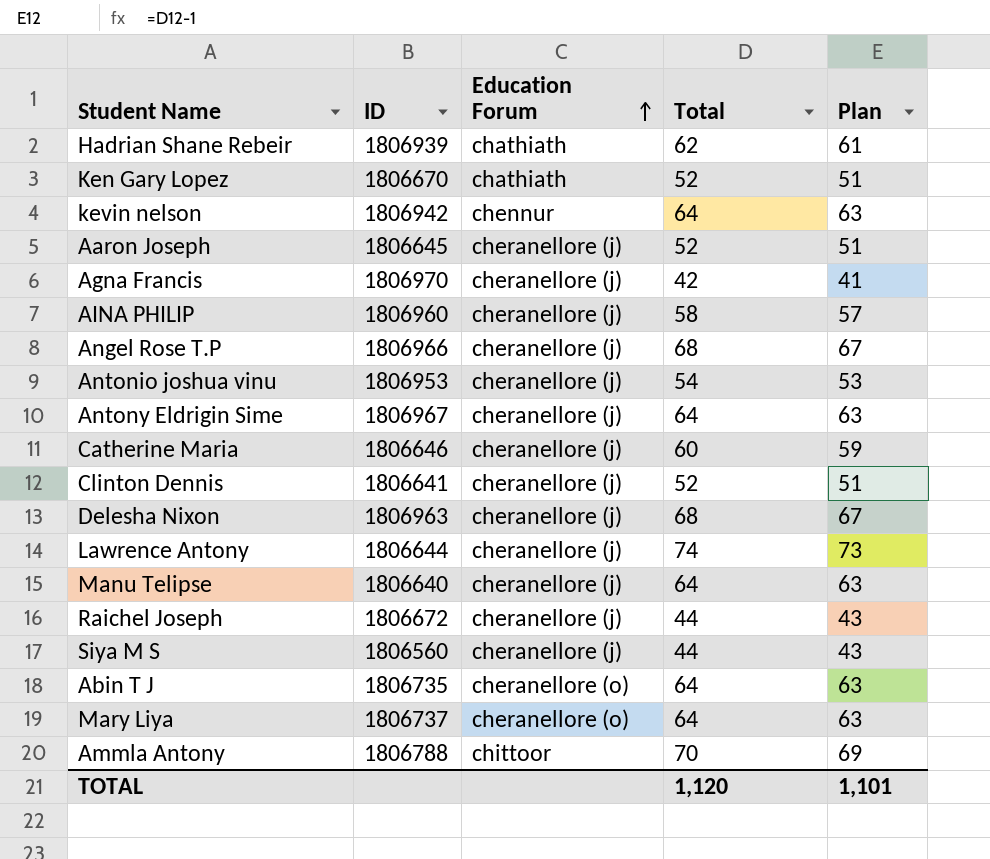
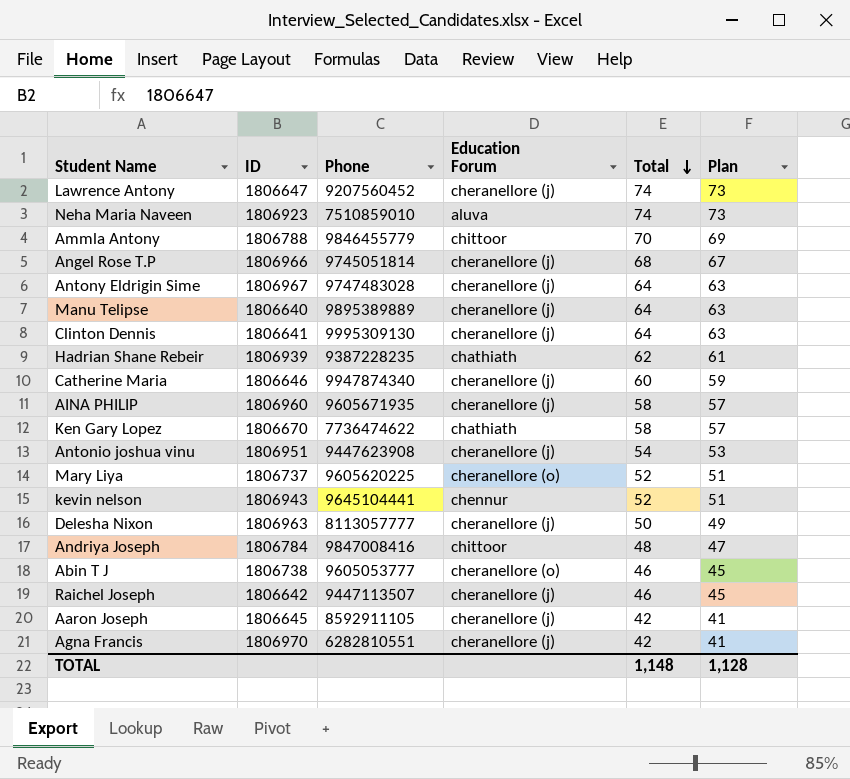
row order: Education Forum ascending -> Total descending
column Phone | position: none -> 3
row Siya M S: 1806560 | cheranellore (j) | 44 | 43 -> none
Lawrence Antony | ID: 1806644 -> 1806647
row Neha Maria Naveen: none -> 1806923 | 7510859010 | aluva | 74 | 73
Clinton Dennis | Total: 52 -> 64
Clinton Dennis | Plan: 51 -> 63
Ken Gary Lopez | Total: 52 -> 58
Ken Gary Lopez | Plan: 51 -> 57
Antonio joshua vinu | ID: 1806953 -> 1806951
Mary Liya | Total: 64 -> 52
Mary Liya | Plan: 63 -> 51
kevin nelson | ID: 1806942 -> 1806943
kevin nelson | Total: 64 -> 52
kevin nelson | Plan: 63 -> 51
Delesha Nixon | Total: 68 -> 50
Delesha Nixon | Plan: 67 -> 49
row Andriya Joseph: none -> 1806784 | 9847008416 | chittoor | 48 | 47
Abin T J | ID: 1806735 -> 1806738
Abin T J | Total: 64 -> 46
Abin T J | Plan: 63 -> 45
Raichel Joseph | ID: 1806672 -> 1806642
Raichel Joseph | Total: 44 -> 46
Raichel Joseph | Plan: 43 -> 45
Aaron Joseph | Total: 52 -> 42
Aaron Joseph | Plan: 51 -> 41
TOTAL | Total: 1,120 -> 1,148
TOTAL | Plan: 1,101 -> 1,128

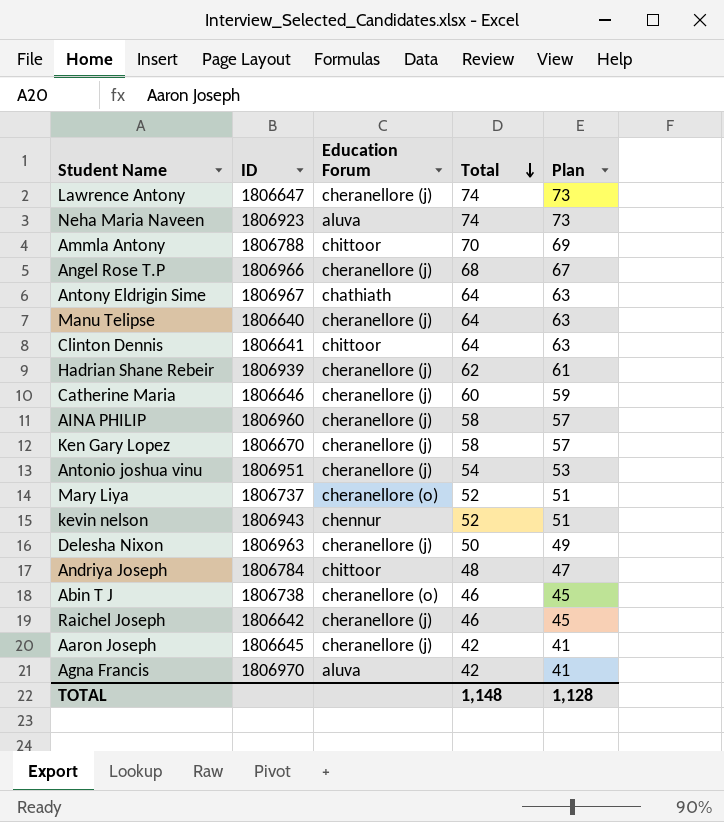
column Phone | position: 3 -> none
Antony Eldrigin Sime | Education Forum: cheranellore (j) -> chathiath
Clinton Dennis | Education Forum: cheranellore (j) -> chittoor
Hadrian Shane Rebeir | Education Forum: chathiath -> cheranellore (j)
Ken Gary Lopez | Education Forum: chathiath -> cheranellore (j)
Agna Francis | Education Forum: cheranellore (j) -> aluva

